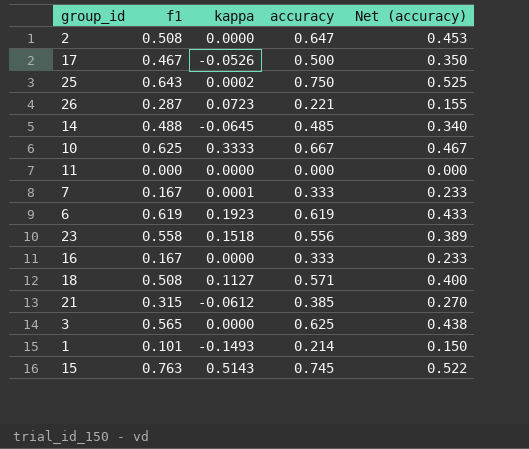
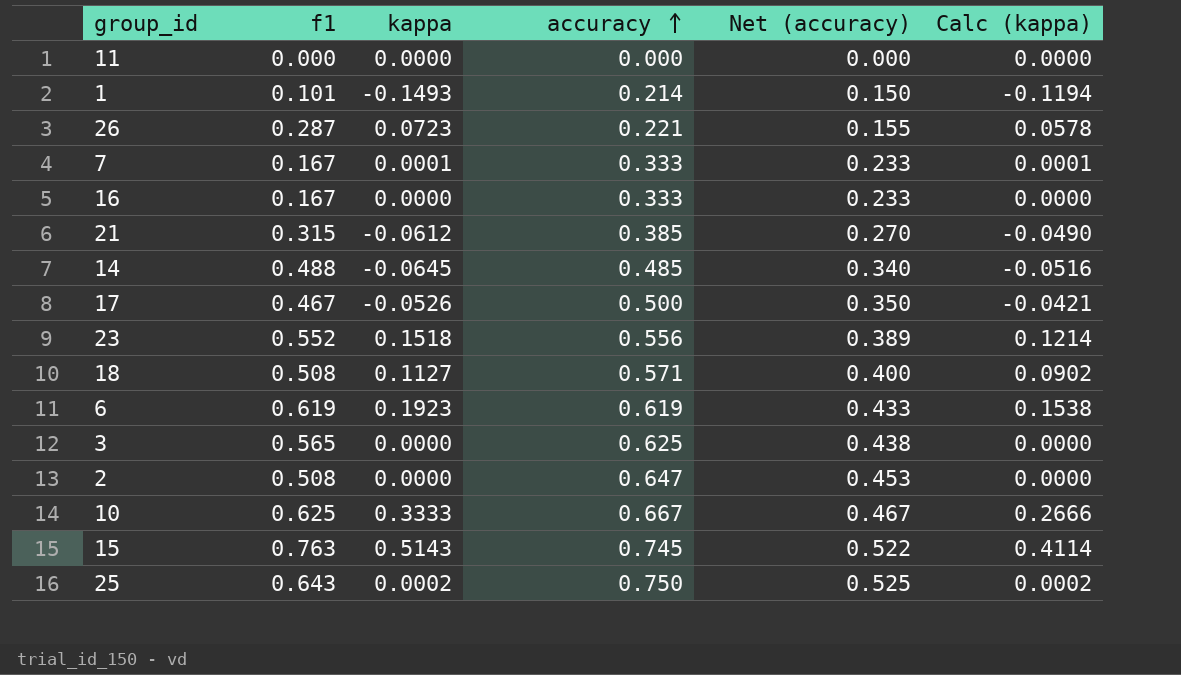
row order: none -> accuracy ascending
column Calc (kappa) | formula: none -> [kappa] * 0.8
23 | f1: 0.558 -> 0.552

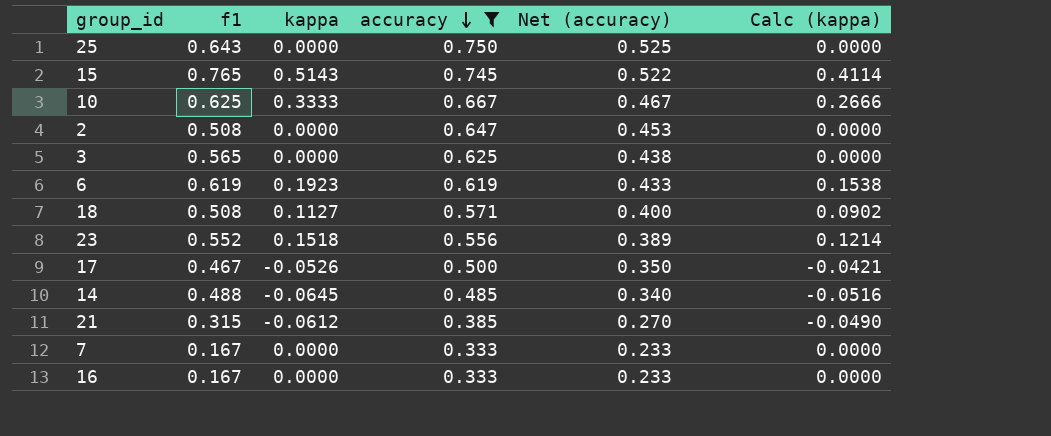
filter: none -> accuracy >= 0.333
row order: accuracy ascending -> accuracy descending
25 | kappa: 0.0002 -> 0.0000
25 | Calc (kappa): 0.0002 -> 0.0000
15 | f1: 0.763 -> 0.765
7 | kappa: 0.0001 -> 0.0000
7 | Calc (kappa): 0.0001 -> 0.0000

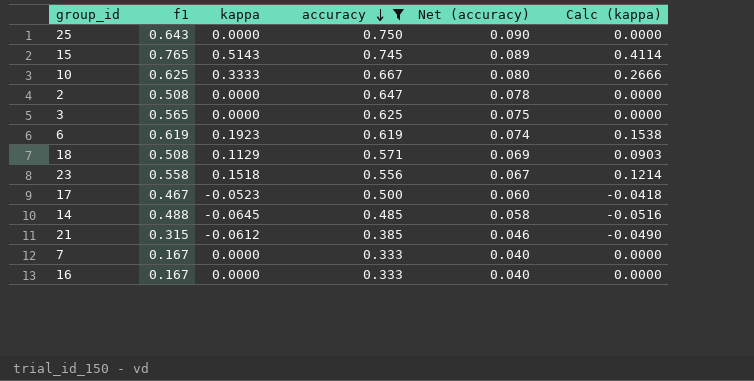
column Net (accuracy) | formula: [accuracy] * 0.7 -> [accuracy] * 0.12
18 | kappa: 0.1127 -> 0.1129
18 | Calc (kappa): 0.0902 -> 0.0903
23 | f1: 0.552 -> 0.558
17 | kappa: -0.0526 -> -0.0523
17 | Calc (kappa): -0.0421 -> -0.0418

